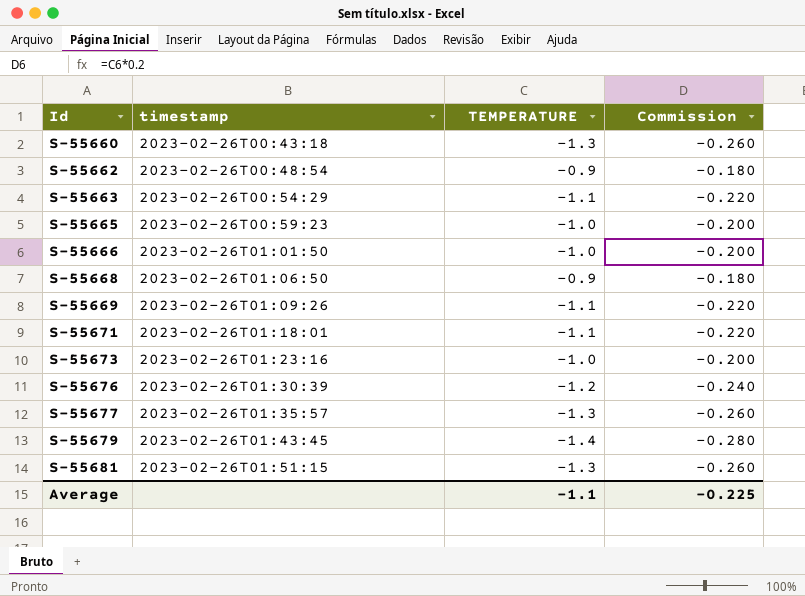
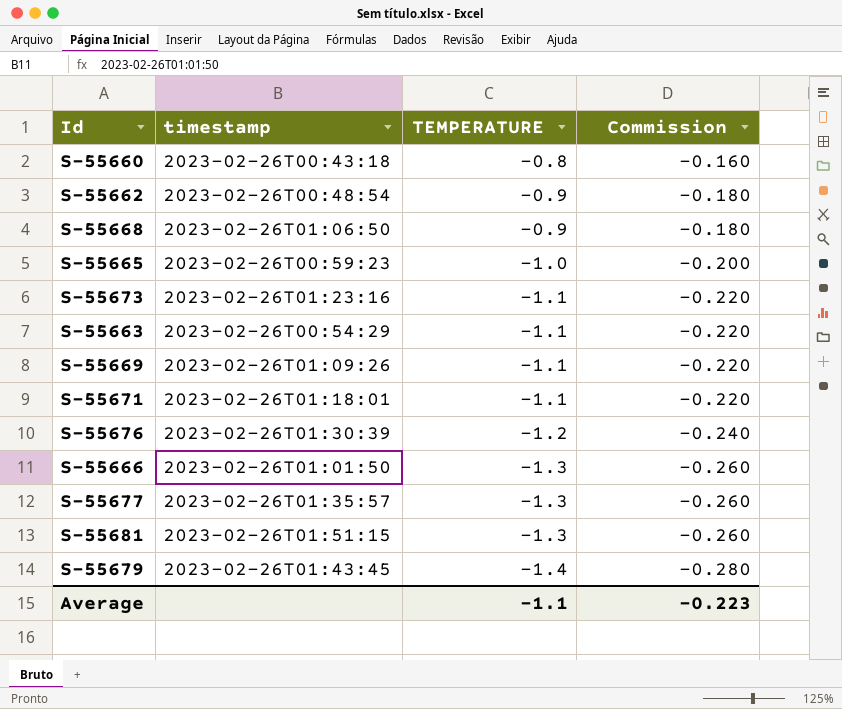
row order: Id ascending -> TEMPERATURE descending
S-55660 | TEMPERATURE: -1.3 -> -0.8
S-55660 | Commission: -0.260 -> -0.160
S-55673 | TEMPERATURE: -1.0 -> -1.1
S-55673 | Commission: -0.200 -> -0.220
S-55666 | TEMPERATURE: -1.0 -> -1.3
S-55666 | Commission: -0.200 -> -0.260
Average | Commission: -0.225 -> -0.223

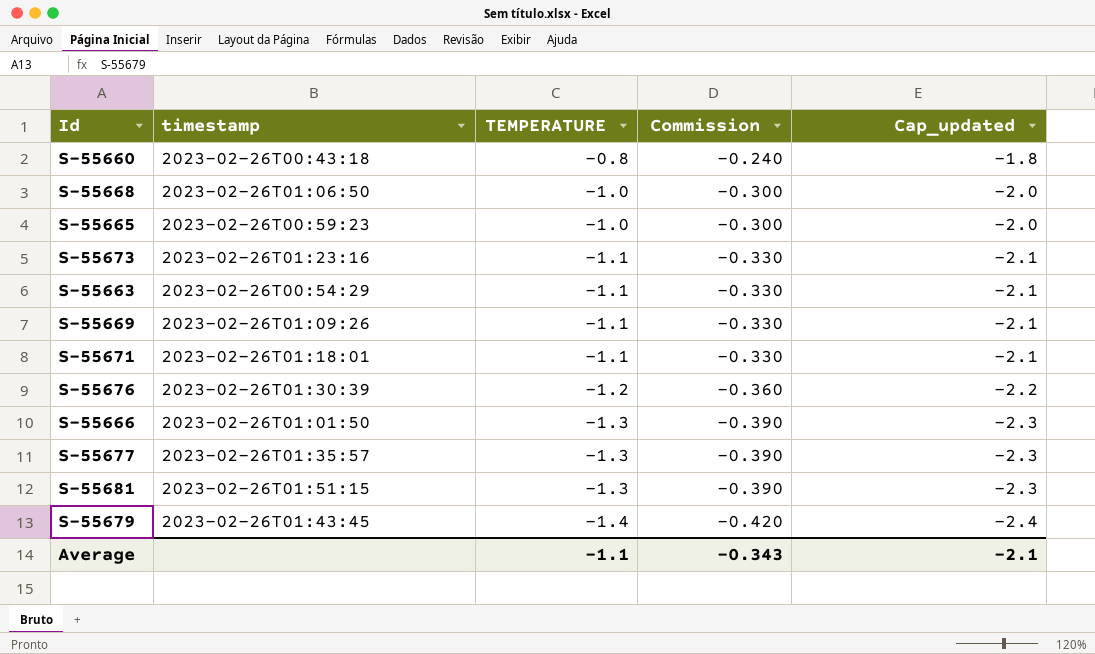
column Commission | formula: [TEMPERATURE] * 0.2 -> [TEMPERATURE] * 0.3
column Cap_updated | formula: none -> [TEMPERATURE] - 1
row S-55662: 2023-02-26T00:48:54 | -0.9 | -0.180 -> none
S-55668 | TEMPERATURE: -0.9 -> -1.0
Average | Commission: -0.223 -> -0.343

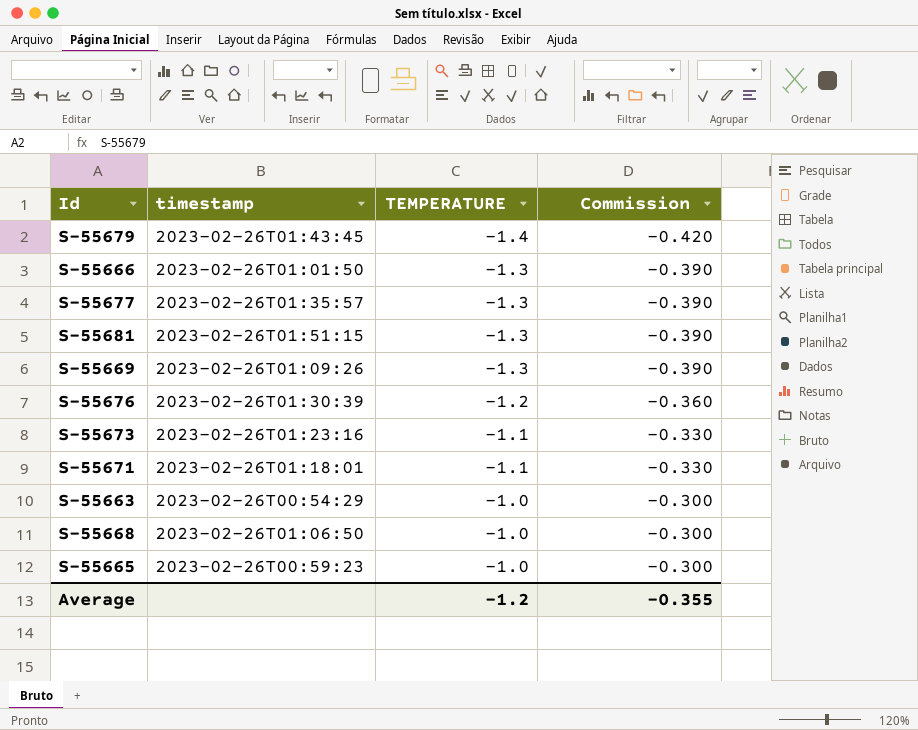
row order: TEMPERATURE descending -> TEMPERATURE ascending
column Cap_updated | formula: [TEMPERATURE] - 1 -> none
row S-55660: 2023-02-26T00:43:18 | -0.8 | -0.240 | -1.8 -> none
S-55669 | TEMPERATURE: -1.1 -> -1.3
S-55669 | Commission: -0.330 -> -0.390
S-55663 | TEMPERATURE: -1.1 -> -1.0
S-55663 | Commission: -0.330 -> -0.300
Average | TEMPERATURE: -1.1 -> -1.2
Average | Commission: -0.343 -> -0.355

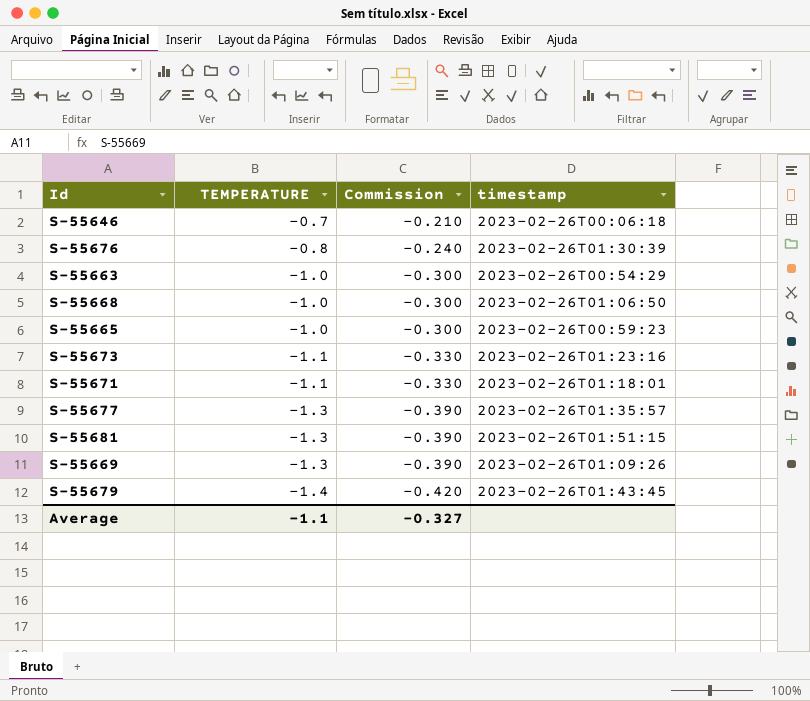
row order: TEMPERATURE ascending -> TEMPERATURE descending
column timestamp | position: 2 -> 4
row S-55666: 2023-02-26T01:01:50 | -1.3 | -0.390 -> none
row S-55646: none -> -0.7 | -0.210 | 2023-02-26T00:06:18
S-55676 | TEMPERATURE: -1.2 -> -0.8
S-55676 | Commission: -0.360 -> -0.240
Average | TEMPERATURE: -1.2 -> -1.1
Average | Commission: -0.355 -> -0.327

